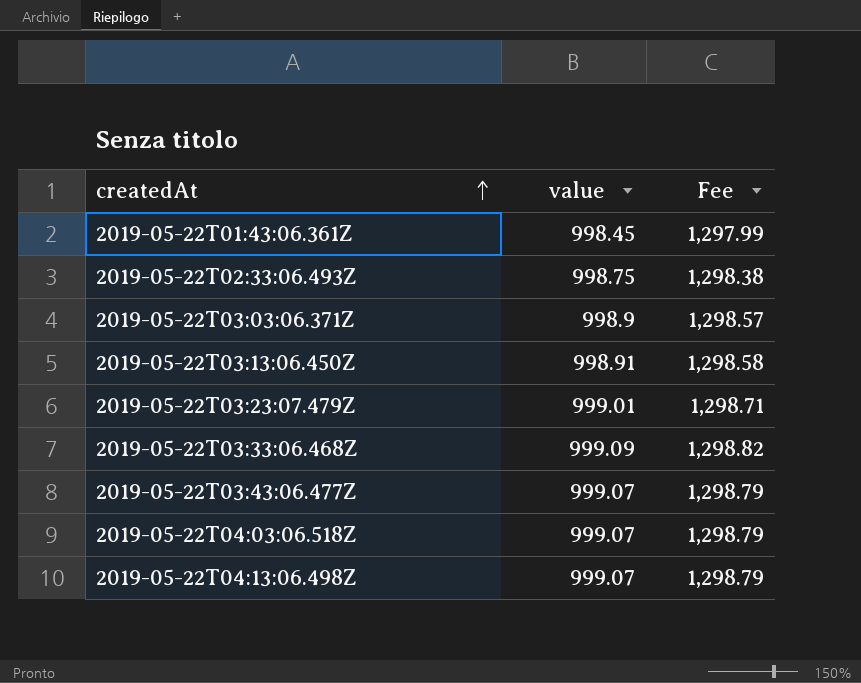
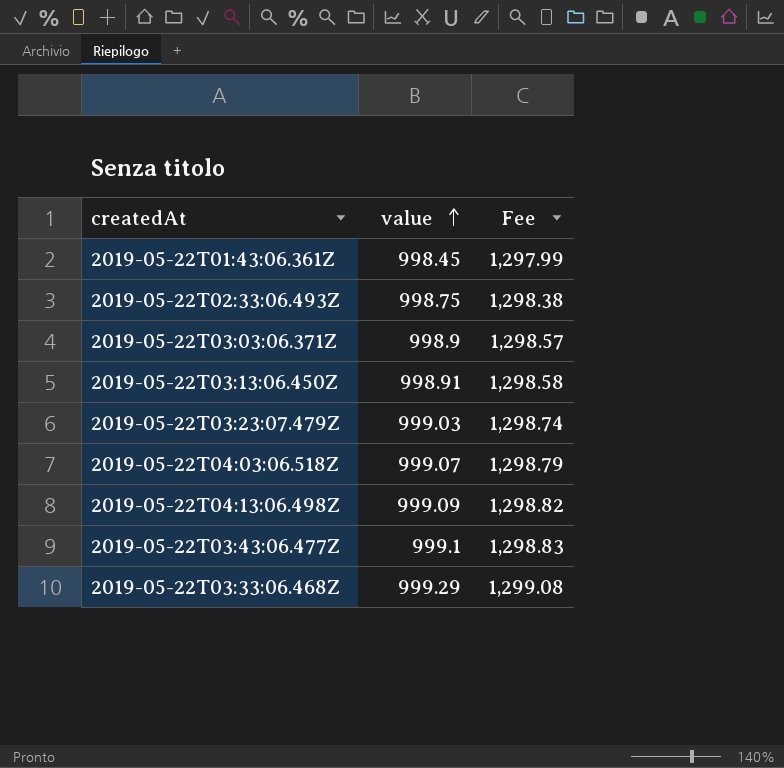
row order: createdAt ascending -> value ascending
2019-05-22T03:23:07.479Z | value: 999.01 -> 999.03
2019-05-22T03:23:07.479Z | Fee: 1,298.71 -> 1,298.74
2019-05-22T04:13:06.498Z | value: 999.07 -> 999.09
2019-05-22T04:13:06.498Z | Fee: 1,298.79 -> 1,298.82
2019-05-22T03:43:06.477Z | value: 999.07 -> 999.1
2019-05-22T03:43:06.477Z | Fee: 1,298.79 -> 1,298.83
2019-05-22T03:33:06.468Z | value: 999.09 -> 999.29
2019-05-22T03:33:06.468Z | Fee: 1,298.82 -> 1,299.08

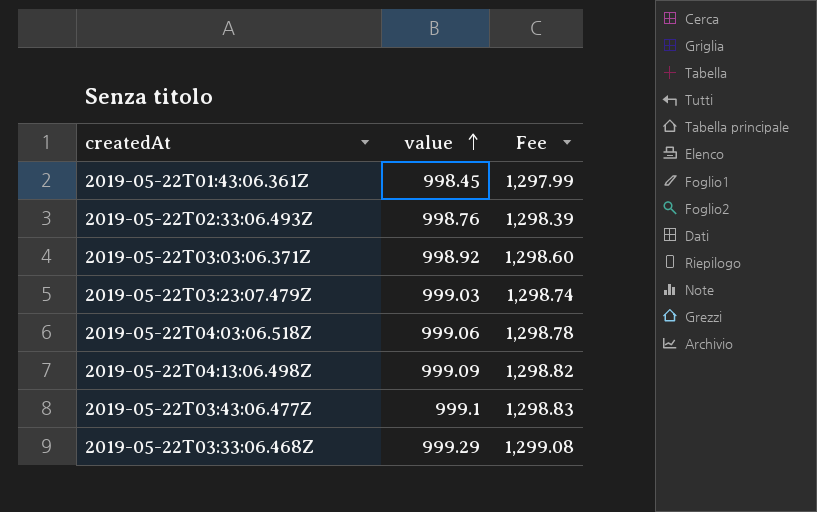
row 2019-05-22T03:13:06.450Z: 998.91 | 1,298.58 -> none
2019-05-22T02:33:06.493Z | value: 998.75 -> 998.76
2019-05-22T02:33:06.493Z | Fee: 1,298.38 -> 1,298.39
2019-05-22T03:03:06.371Z | value: 998.9 -> 998.92
2019-05-22T03:03:06.371Z | Fee: 1,298.57 -> 1,298.60
2019-05-22T04:03:06.518Z | value: 999.07 -> 999.06
2019-05-22T04:03:06.518Z | Fee: 1,298.79 -> 1,298.78

